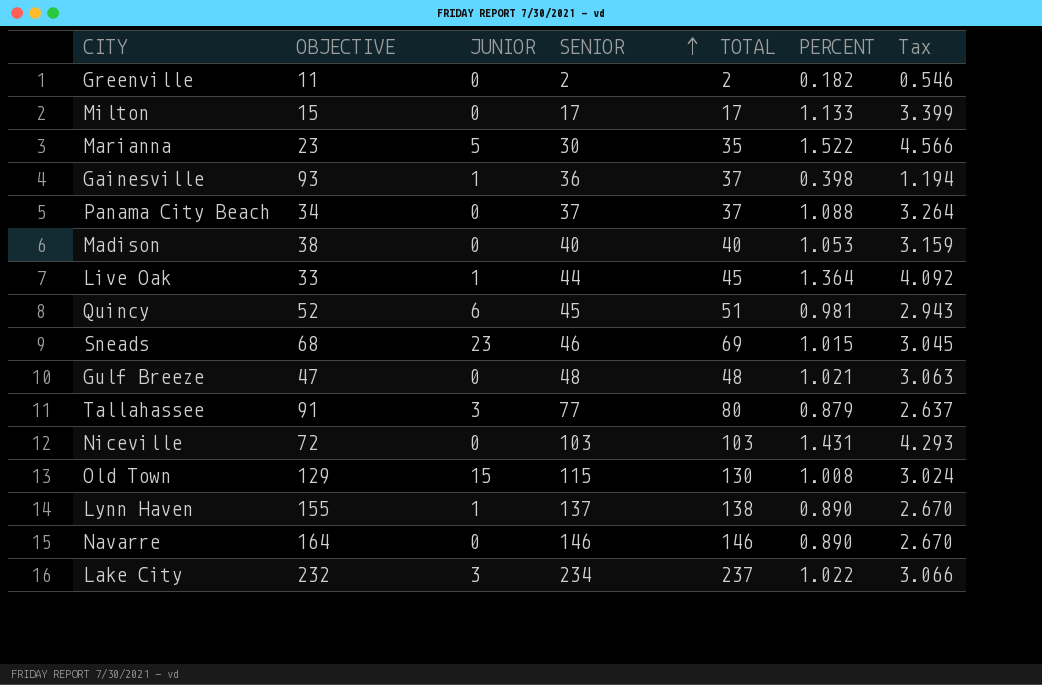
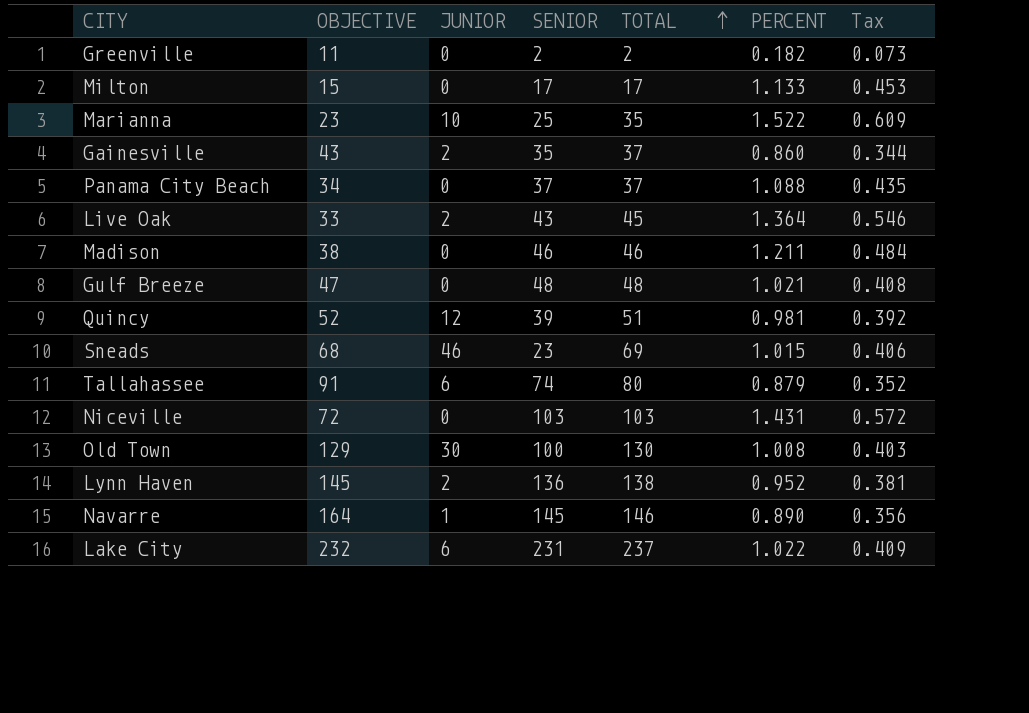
row order: SENIOR ascending -> TOTAL ascending
column Tax | formula: [PERCENT] * 3 -> [PERCENT] * 0.4
Marianna | JUNIOR: 5 -> 10
Marianna | SENIOR: 30 -> 25
Gainesville | OBJECTIVE: 93 -> 43
Gainesville | JUNIOR: 1 -> 2
Gainesville | SENIOR: 36 -> 35
Gainesville | PERCENT: 0.398 -> 0.860
Live Oak | JUNIOR: 1 -> 2
Live Oak | SENIOR: 44 -> 43
Madison | SENIOR: 40 -> 46
Madison | TOTAL: 40 -> 46
Madison | PERCENT: 1.053 -> 1.211
Quincy | JUNIOR: 6 -> 12
Quincy | SENIOR: 45 -> 39
Sneads | JUNIOR: 23 -> 46
Sneads | SENIOR: 46 -> 23
Tallahassee | JUNIOR: 3 -> 6
Tallahassee | SENIOR: 77 -> 74
Old Town | JUNIOR: 15 -> 30
Old Town | SENIOR: 115 -> 100
Lynn Haven | OBJECTIVE: 155 -> 145
Lynn Haven | JUNIOR: 1 -> 2
Lynn Haven | SENIOR: 137 -> 136
Lynn Haven | PERCENT: 0.890 -> 0.952
Navarre | JUNIOR: 0 -> 1
Navarre | SENIOR: 146 -> 145
Lake City | JUNIOR: 3 -> 6
Lake City | SENIOR: 234 -> 231

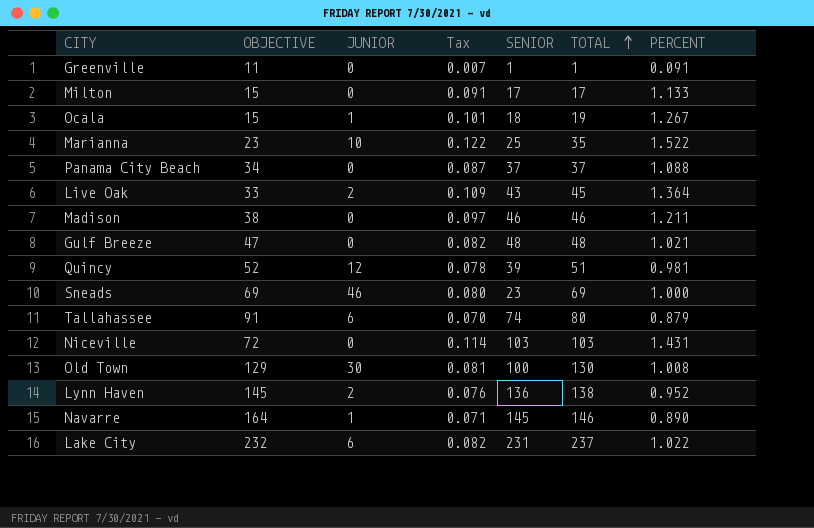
column Tax | formula: [PERCENT] * 0.4 -> [PERCENT] * 0.08
column Tax | position: 7 -> 4
row Gainesville: 43 | 2 | 35 | 37 | 0.860 | 0.344 -> none
Greenville | SENIOR: 2 -> 1
Greenville | TOTAL: 2 -> 1
Greenville | PERCENT: 0.182 -> 0.091
row Ocala: none -> 15 | 1 | 0.101 | 18 | 19 | 1.267
Sneads | OBJECTIVE: 68 -> 69
Sneads | PERCENT: 1.015 -> 1.000

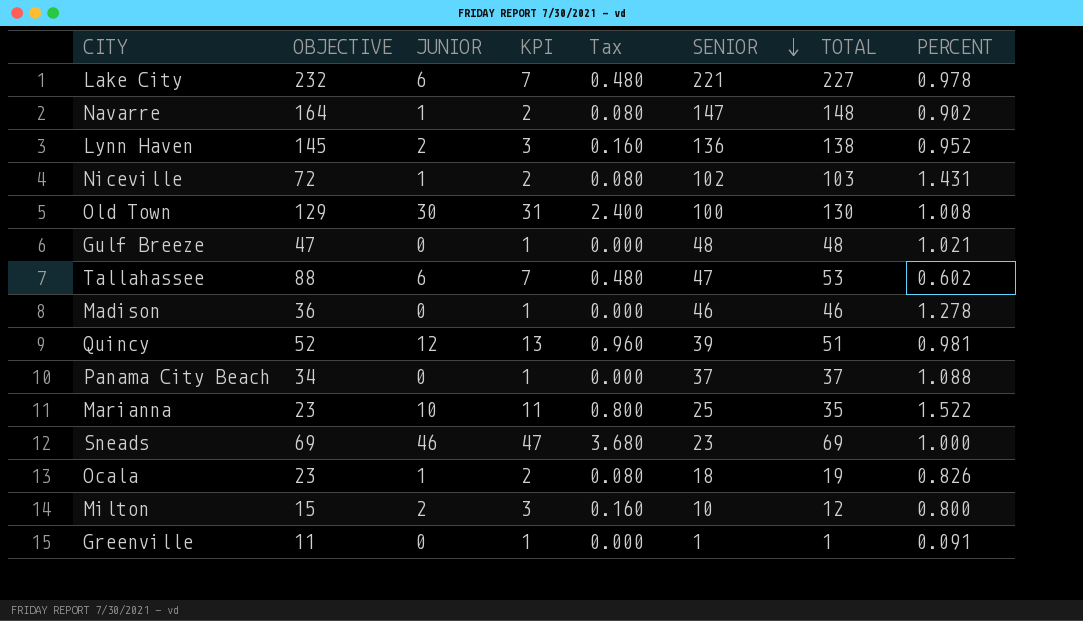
row order: TOTAL ascending -> SENIOR descending
column KPI | formula: none -> [JUNIOR] + 1
column Tax | formula: [PERCENT] * 0.08 -> [JUNIOR] * 0.08
row Live Oak: 33 | 2 | 0.109 | 43 | 45 | 1.364 -> none
Lake City | SENIOR: 231 -> 221
Lake City | TOTAL: 237 -> 227
Lake City | PERCENT: 1.022 -> 0.978
Navarre | SENIOR: 145 -> 147
Navarre | TOTAL: 146 -> 148
Navarre | PERCENT: 0.890 -> 0.902
Niceville | JUNIOR: 0 -> 1
Niceville | SENIOR: 103 -> 102
Tallahassee | OBJECTIVE: 91 -> 88
Tallahassee | SENIOR: 74 -> 47
Tallahassee | TOTAL: 80 -> 53
Tallahassee | PERCENT: 0.879 -> 0.602
Madison | OBJECTIVE: 38 -> 36
Madison | PERCENT: 1.211 -> 1.278
Ocala | OBJECTIVE: 15 -> 23
Ocala | PERCENT: 1.267 -> 0.826
Milton | JUNIOR: 0 -> 2
Milton | SENIOR: 17 -> 10
Milton | TOTAL: 17 -> 12
Milton | PERCENT: 1.133 -> 0.800

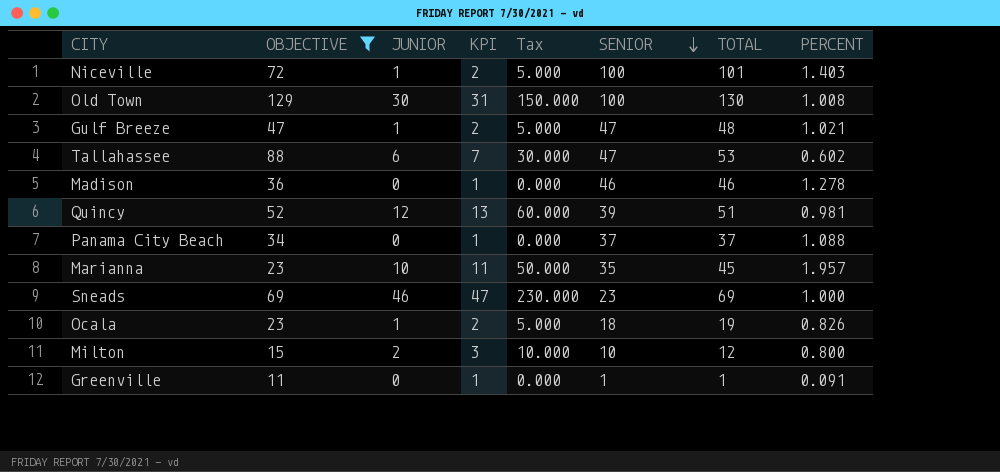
filter: none -> OBJECTIVE <= 129
column Tax | formula: [JUNIOR] * 0.08 -> [JUNIOR] * 5
Niceville | SENIOR: 102 -> 100
Niceville | TOTAL: 103 -> 101
Niceville | PERCENT: 1.431 -> 1.403
Gulf Breeze | JUNIOR: 0 -> 1
Gulf Breeze | KPI: 1 -> 2
Gulf Breeze | SENIOR: 48 -> 47
Marianna | SENIOR: 25 -> 35
Marianna | TOTAL: 35 -> 45
Marianna | PERCENT: 1.522 -> 1.957

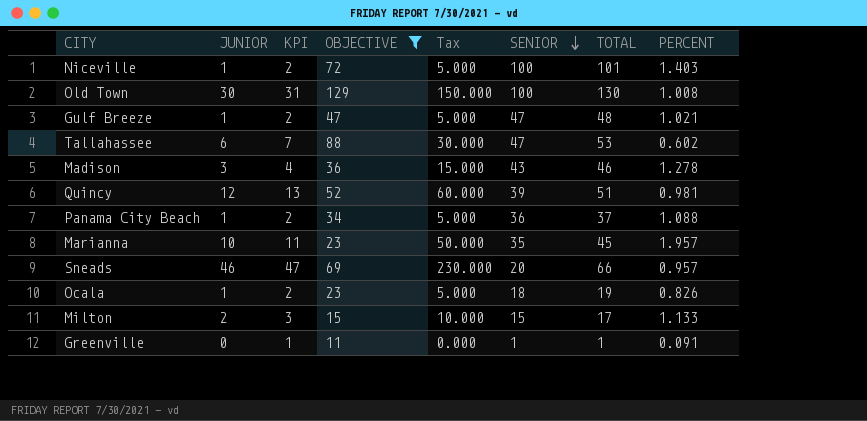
column OBJECTIVE | position: 2 -> 4
Madison | JUNIOR: 0 -> 3
Madison | KPI: 1 -> 4
Madison | Tax: 0.000 -> 15.000
Madison | SENIOR: 46 -> 43
Panama City Beach | JUNIOR: 0 -> 1
Panama City Beach | KPI: 1 -> 2
Panama City Beach | Tax: 0.000 -> 5.000
Panama City Beach | SENIOR: 37 -> 36
Sneads | SENIOR: 23 -> 20
Sneads | TOTAL: 69 -> 66
Sneads | PERCENT: 1.000 -> 0.957
Milton | SENIOR: 10 -> 15
Milton | TOTAL: 12 -> 17
Milton | PERCENT: 0.800 -> 1.133

